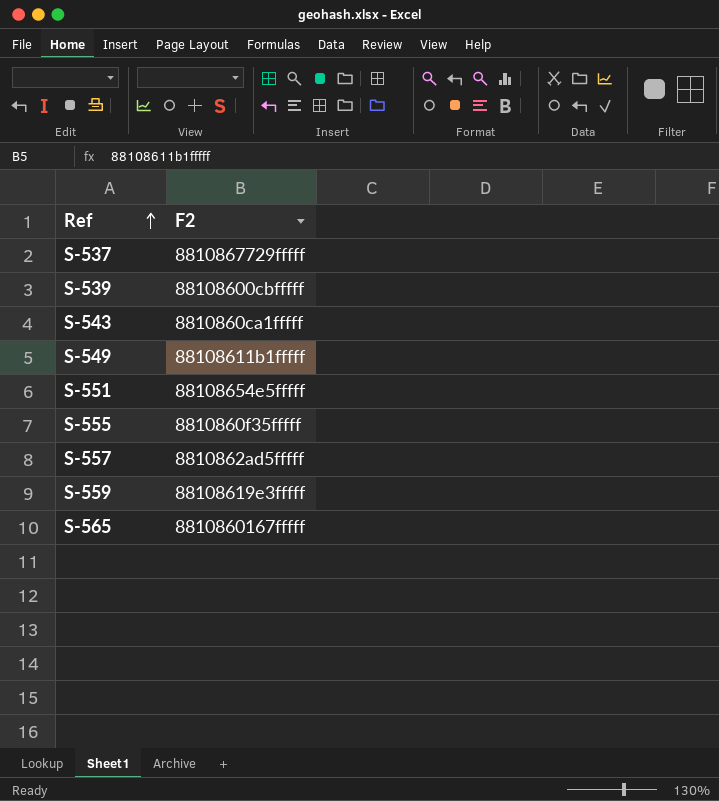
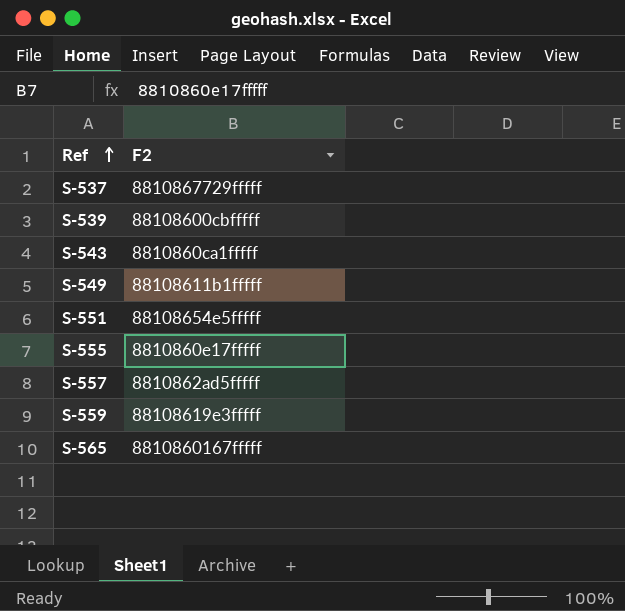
S-555 | F2: 8810860f35fffff -> 8810860e17fffff

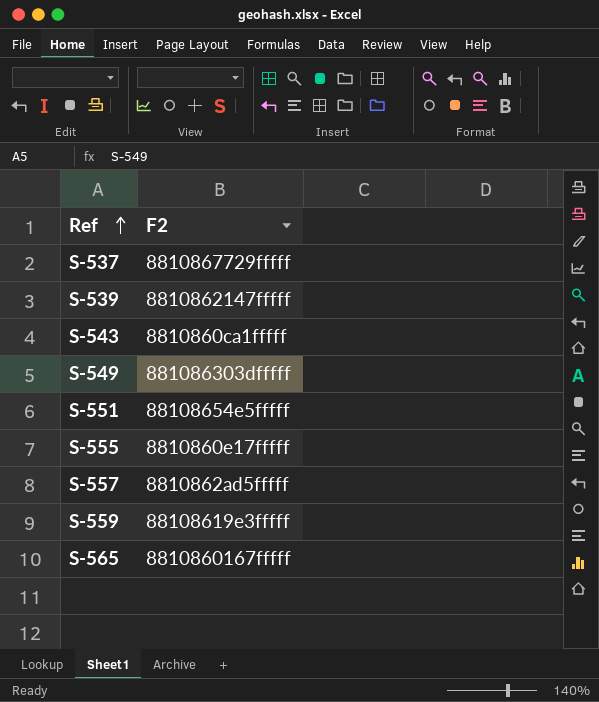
S-539 | F2: 88108600cbfffff -> 8810862147fffff
S-549 | F2: 88108611b1fffff -> 881086303dfffff

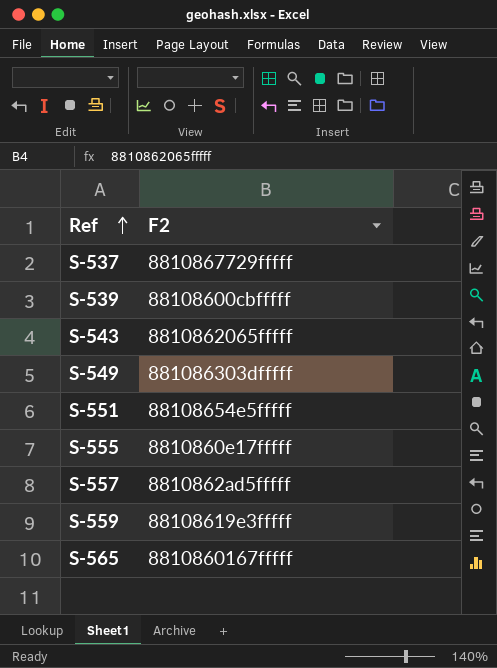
S-539 | F2: 8810862147fffff -> 88108600cbfffff
S-543 | F2: 8810860ca1fffff -> 8810862065fffff

